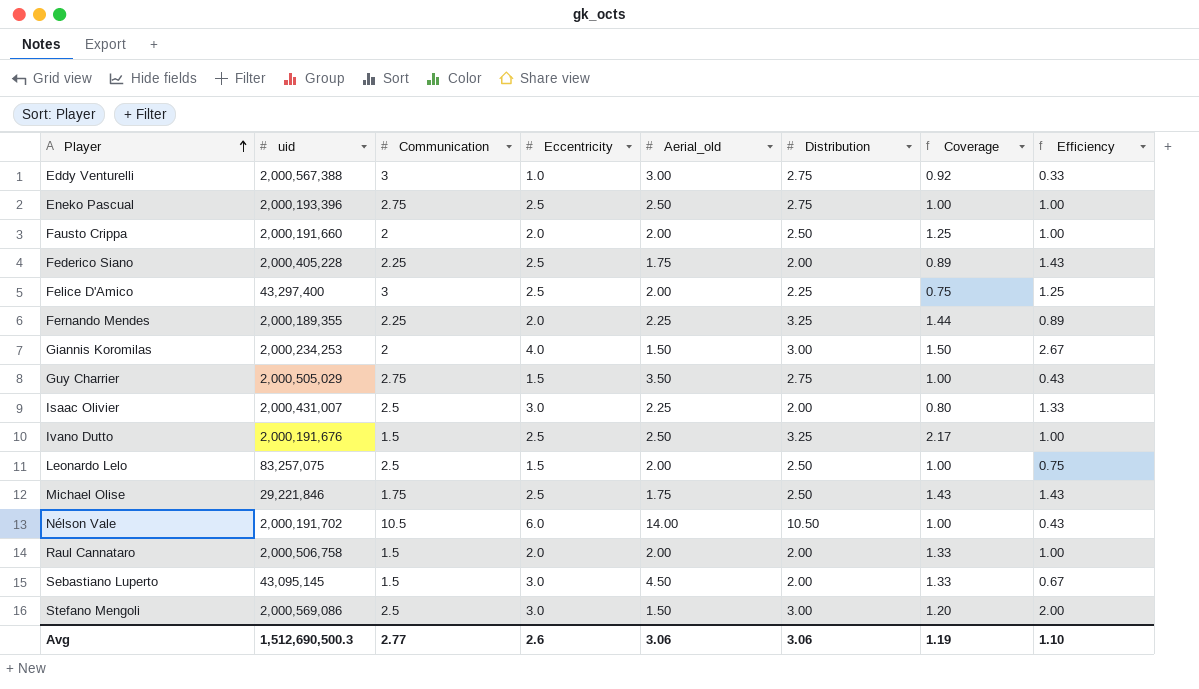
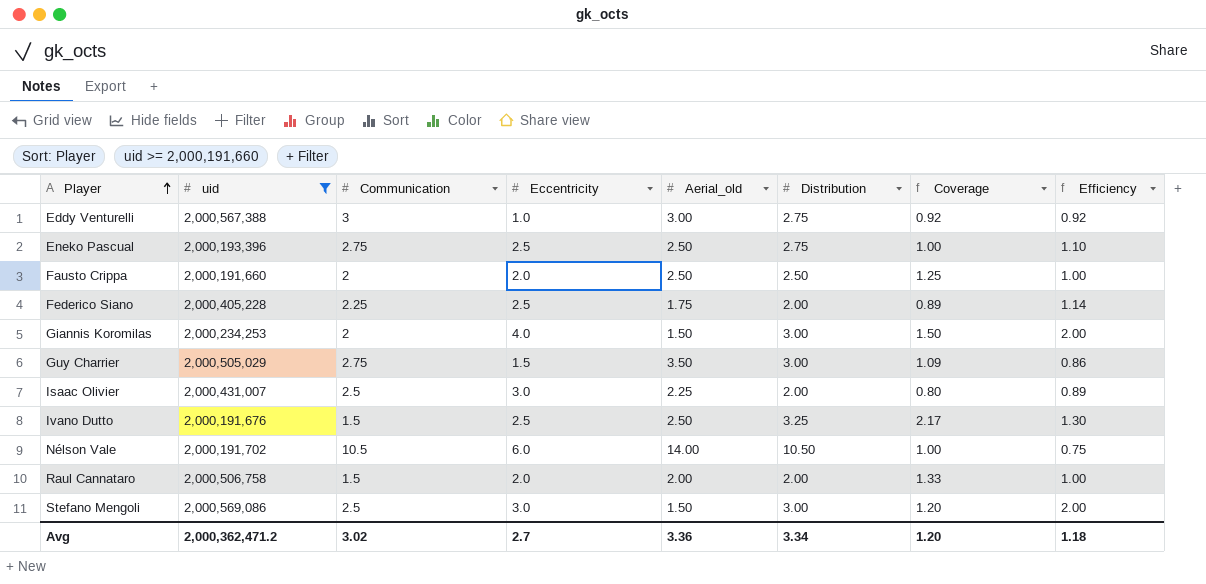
filter: none -> uid >= 2,000,191,660
column Efficiency | formula: [Eccentricity] / [Aerial_old] -> [Distribution] / [Aerial_old]
Fausto Crippa | Aerial_old: 2.00 -> 2.50
Guy Charrier | Distribution: 2.75 -> 3.00
Guy Charrier | Coverage: 1.00 -> 1.09
Avg | uid: 1,512,690,500.3 -> 2,000,362,471.2
Avg | Communication: 2.77 -> 3.02
Avg | Eccentricity: 2.6 -> 2.7
Avg | Aerial_old: 3.06 -> 3.36
Avg | Distribution: 3.06 -> 3.34
Avg | Coverage: 1.19 -> 1.20
Avg | Efficiency: 1.10 -> 1.18

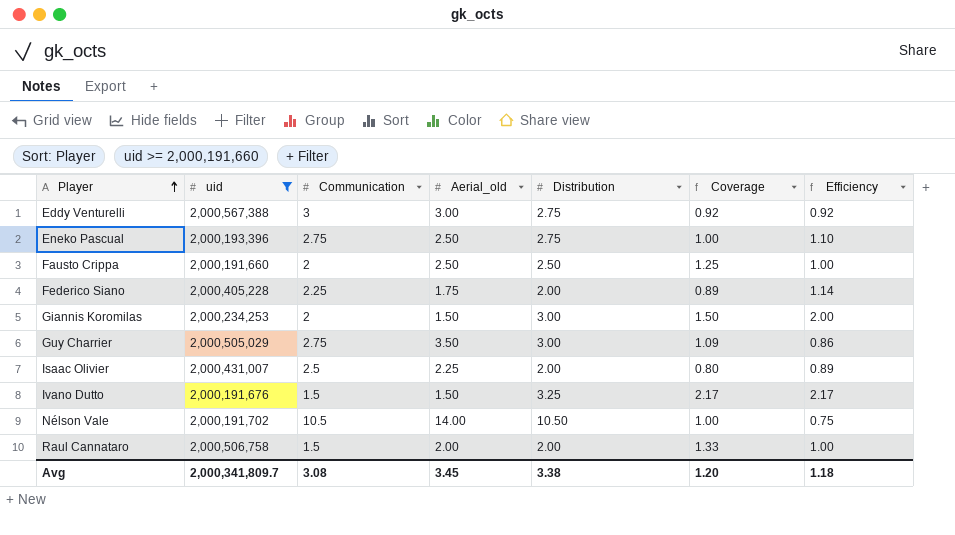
column Eccentricity | position: 4 -> none
row Stefano Mengoli: 2,000,569,086 | 2.5 | 3.0 | 1.50 | 3.00 | 1.20 | 2.00 -> none
Ivano Dutto | Aerial_old: 2.50 -> 1.50
Ivano Dutto | Efficiency: 1.30 -> 2.17
Avg | uid: 2,000,362,471.2 -> 2,000,341,809.7
Avg | Communication: 3.02 -> 3.08
Avg | Aerial_old: 3.36 -> 3.45
Avg | Distribution: 3.34 -> 3.38

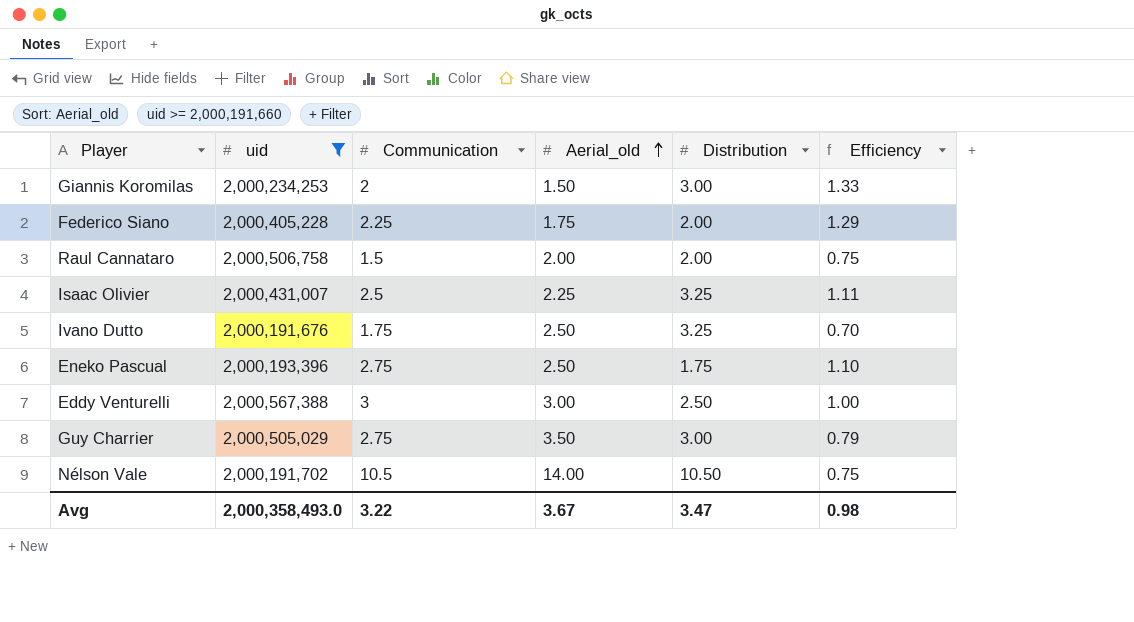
row order: Player ascending -> Aerial_old ascending
column Coverage | formula: [Distribution] / [Communication] -> none
column Efficiency | formula: [Distribution] / [Aerial_old] -> [Communication] / [Aerial_old]
row Fausto Crippa: 2,000,191,660 | 2 | 2.50 | 2.50 | 1.25 | 1.00 -> none
Isaac Olivier | Distribution: 2.00 -> 3.25
Ivano Dutto | Communication: 1.5 -> 1.75
Ivano Dutto | Aerial_old: 1.50 -> 2.50
Eneko Pascual | Distribution: 2.75 -> 1.75
Eddy Venturelli | Distribution: 2.75 -> 2.50
Avg | uid: 2,000,341,809.7 -> 2,000,358,493.0
Avg | Communication: 3.08 -> 3.22
Avg | Aerial_old: 3.45 -> 3.67
Avg | Distribution: 3.38 -> 3.47
Avg | Efficiency: 1.18 -> 0.98

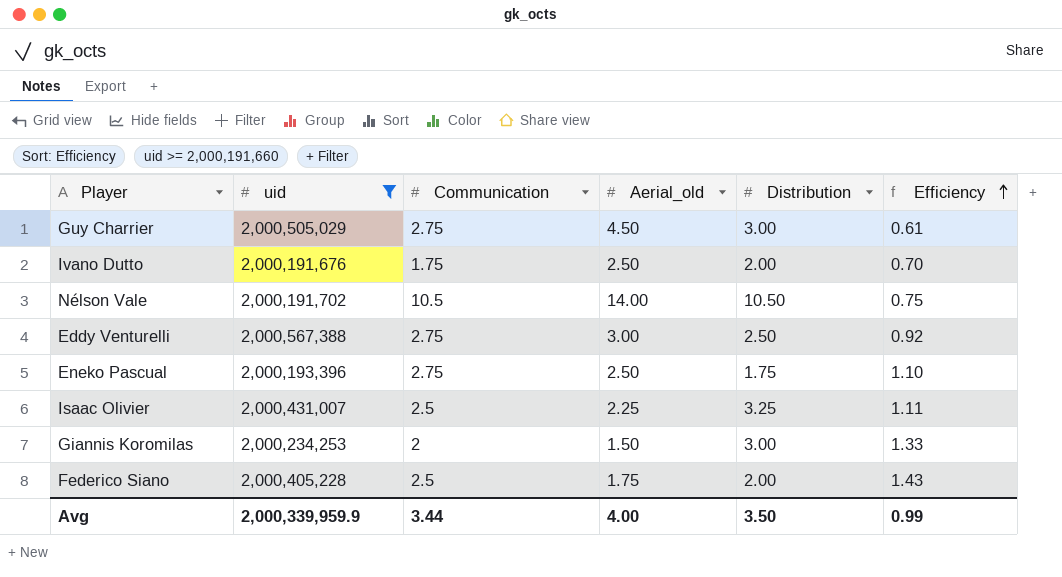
row order: Aerial_old ascending -> Efficiency ascending
row Raul Cannataro: 2,000,506,758 | 1.5 | 2.00 | 2.00 | 0.75 -> none
Guy Charrier | Aerial_old: 3.50 -> 4.50
Guy Charrier | Efficiency: 0.79 -> 0.61
Ivano Dutto | Distribution: 3.25 -> 2.00
Eddy Venturelli | Communication: 3 -> 2.75
Eddy Venturelli | Efficiency: 1.00 -> 0.92
Federico Siano | Communication: 2.25 -> 2.5
Federico Siano | Efficiency: 1.29 -> 1.43
Avg | uid: 2,000,358,493.0 -> 2,000,339,959.9
Avg | Communication: 3.22 -> 3.44
Avg | Aerial_old: 3.67 -> 4.00
Avg | Distribution: 3.47 -> 3.50
Avg | Efficiency: 0.98 -> 0.99

